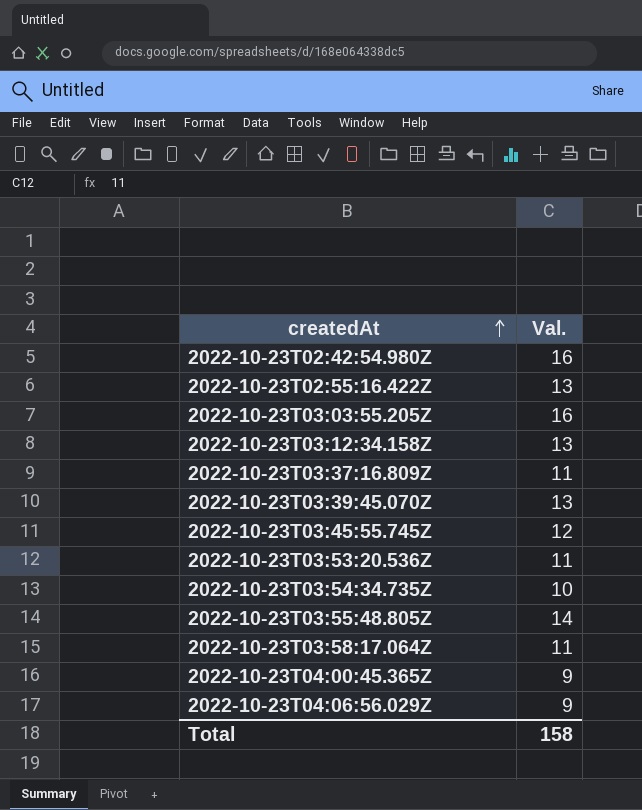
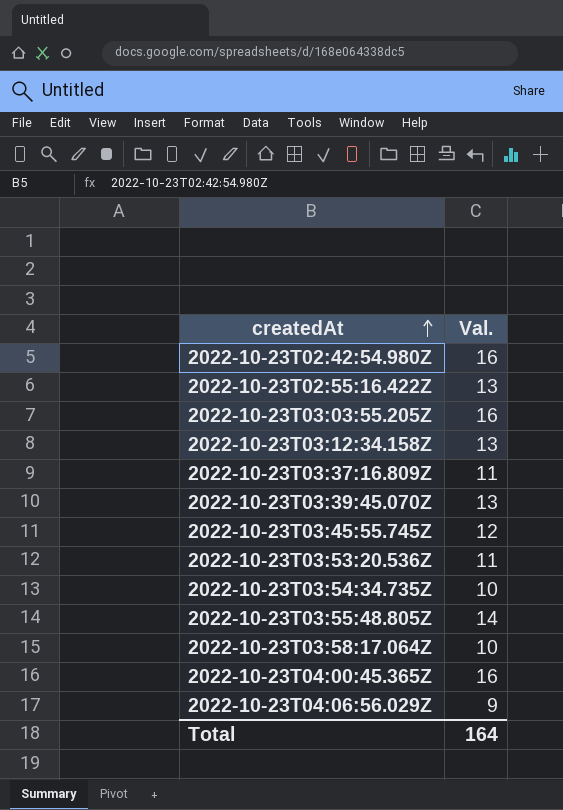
2022-10-23T03:58:17.064Z | Val.: 11 -> 10
2022-10-23T04:00:45.365Z | Val.: 9 -> 16
Total | Val.: 158 -> 164

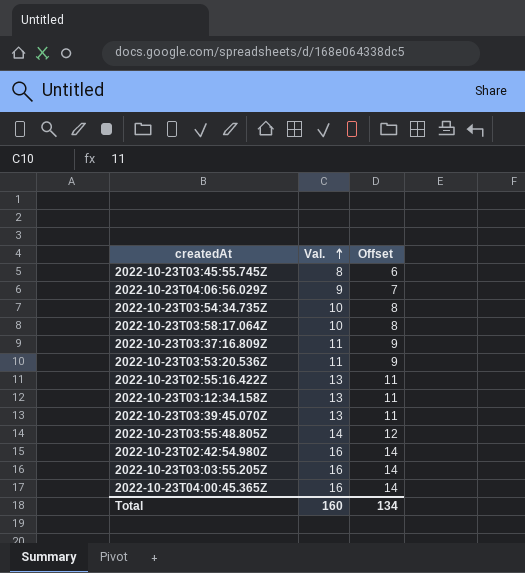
row order: createdAt ascending -> Val. ascending
column Offset | formula: none -> [Val.] - 2
2022-10-23T03:45:55.745Z | Val.: 12 -> 8
Total | Val.: 164 -> 160

